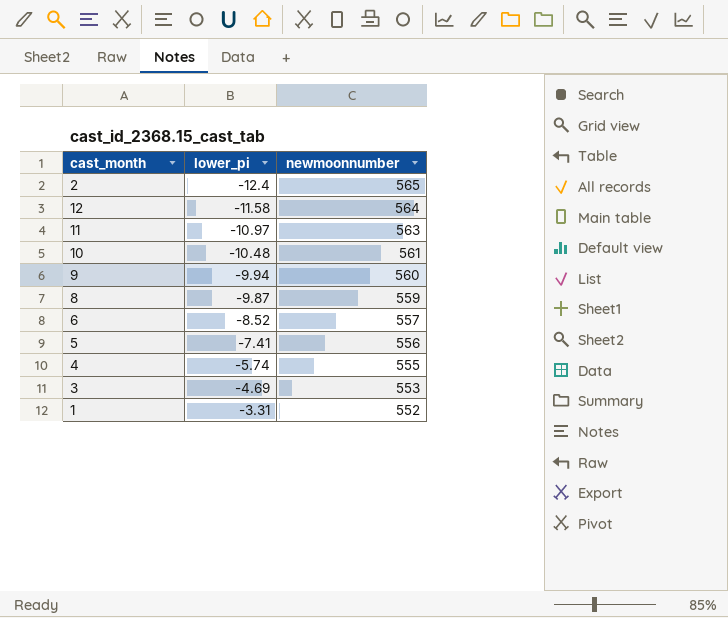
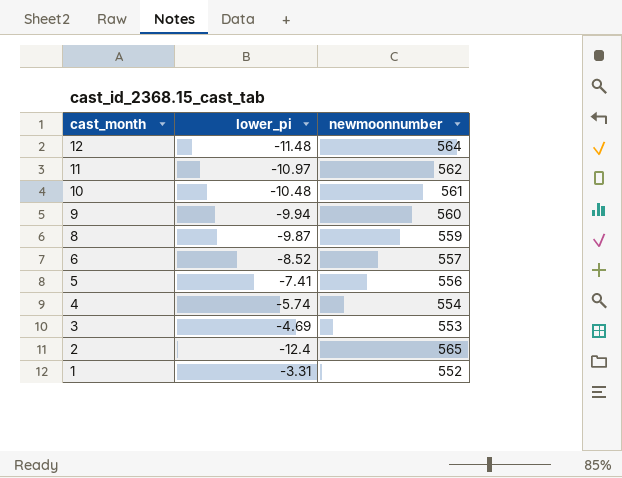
row order: lower_pi ascending -> cast_month descending
12 | lower_pi: -11.58 -> -11.48
11 | newmoonnumber: 563 -> 562
4 | newmoonnumber: 555 -> 554

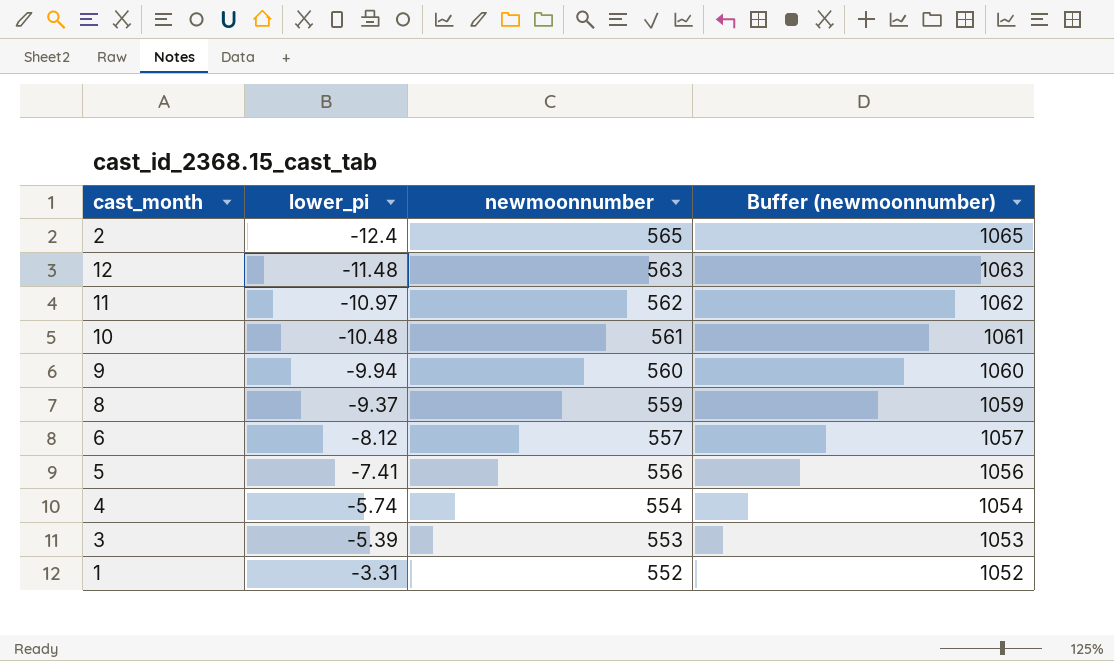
row order: cast_month descending -> lower_pi ascending
column Buffer (newmoonnumber) | formula: none -> [newmoonnumber] + 500
12 | newmoonnumber: 564 -> 563
8 | lower_pi: -9.87 -> -9.37
6 | lower_pi: -8.52 -> -8.12
3 | lower_pi: -4.69 -> -5.39

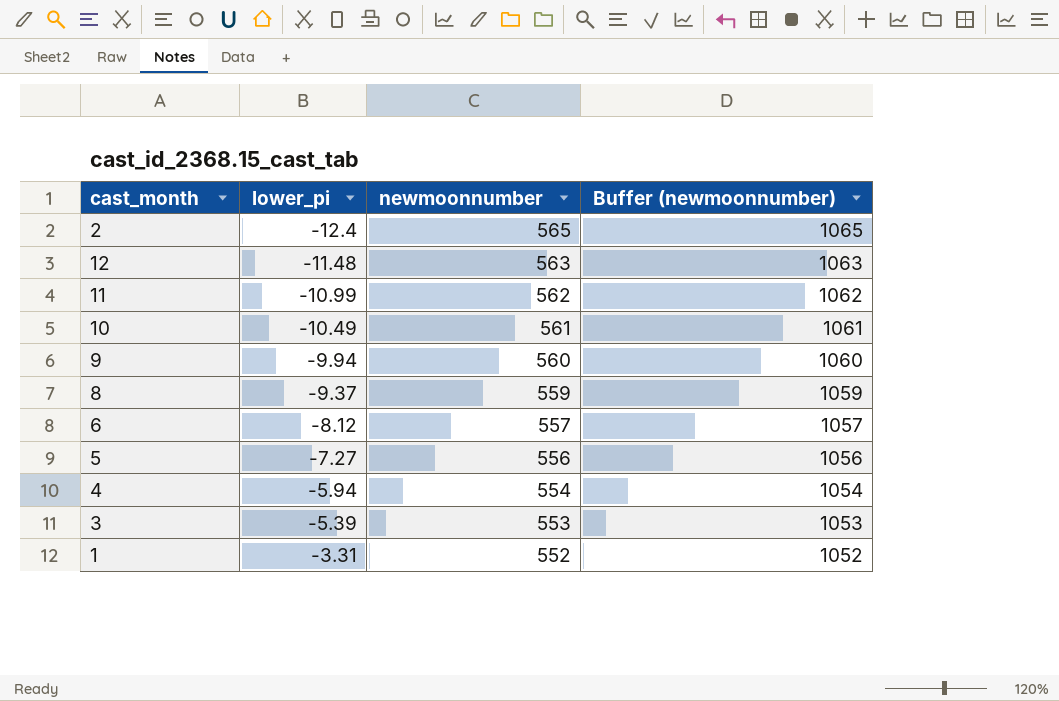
11 | lower_pi: -10.97 -> -10.99
10 | lower_pi: -10.48 -> -10.49
5 | lower_pi: -7.41 -> -7.27
4 | lower_pi: -5.74 -> -5.94

